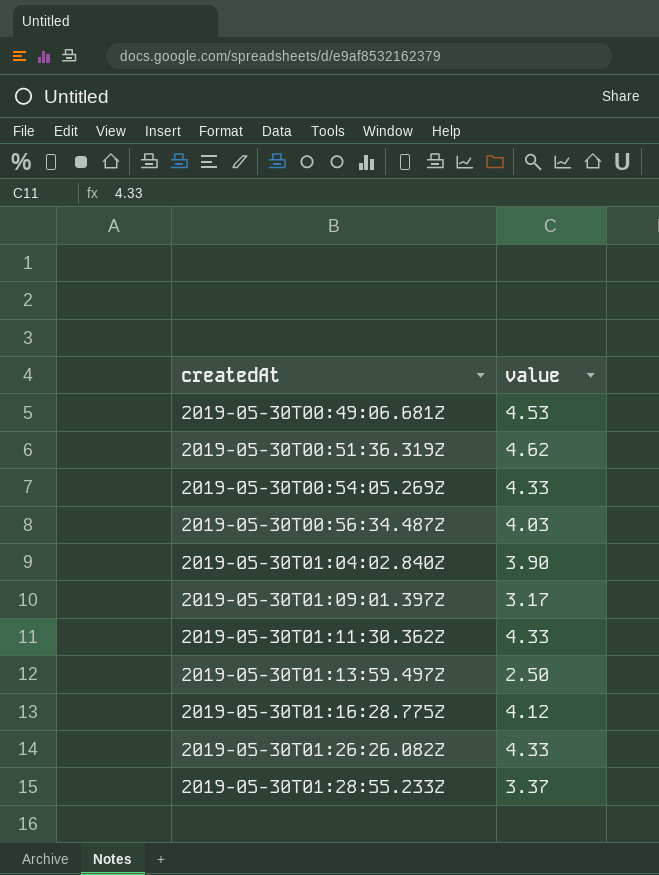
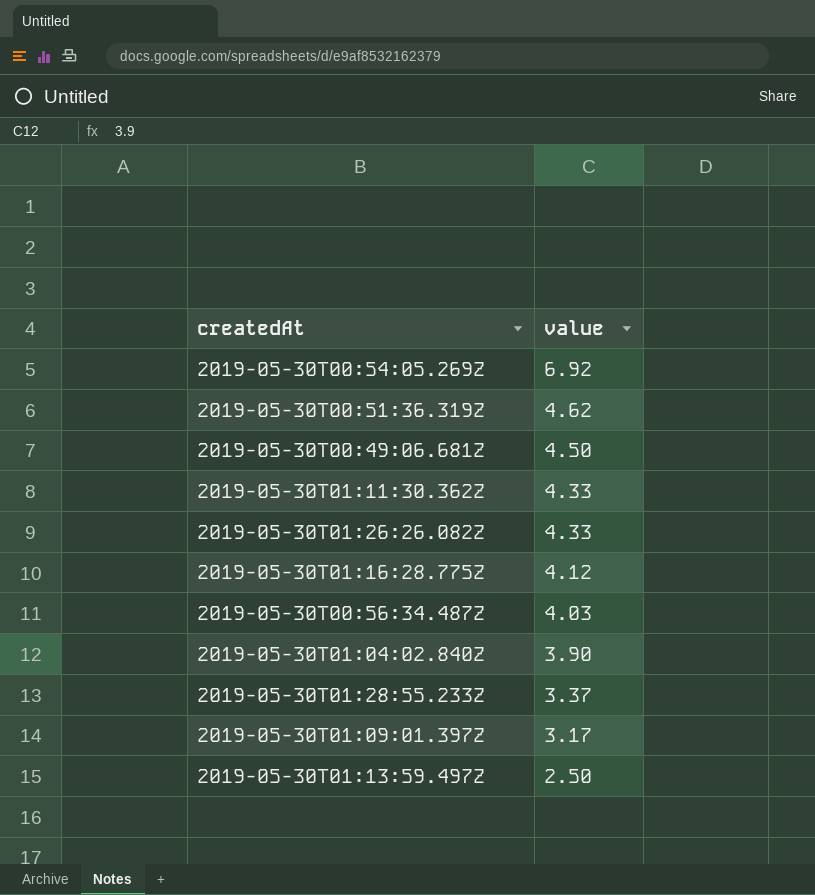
row order: createdAt ascending -> value descending
2019-05-30T00:54:05.269Z | value: 4.33 -> 6.92
2019-05-30T00:49:06.681Z | value: 4.53 -> 4.50

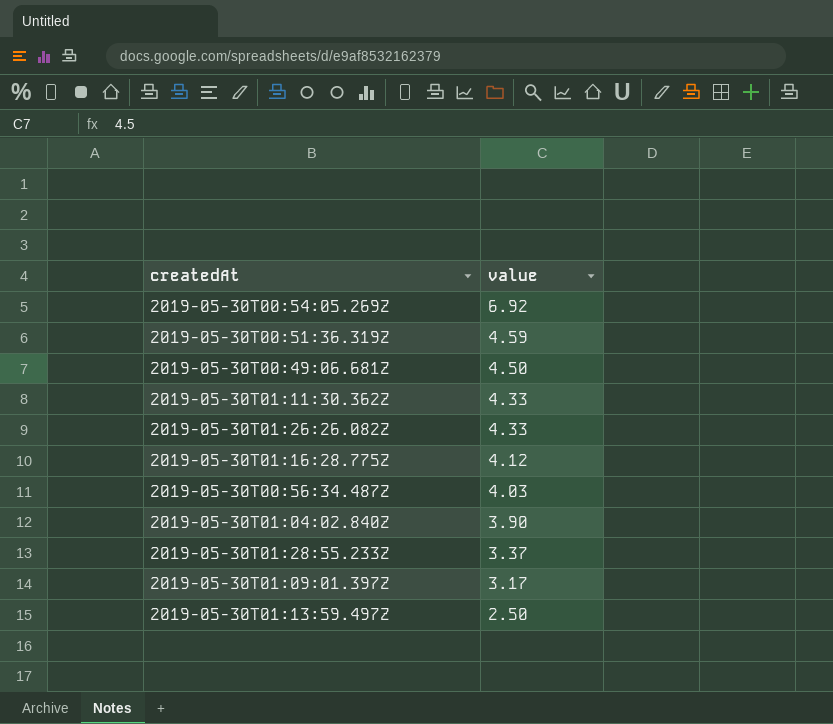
2019-05-30T00:51:36.319Z | value: 4.62 -> 4.59

